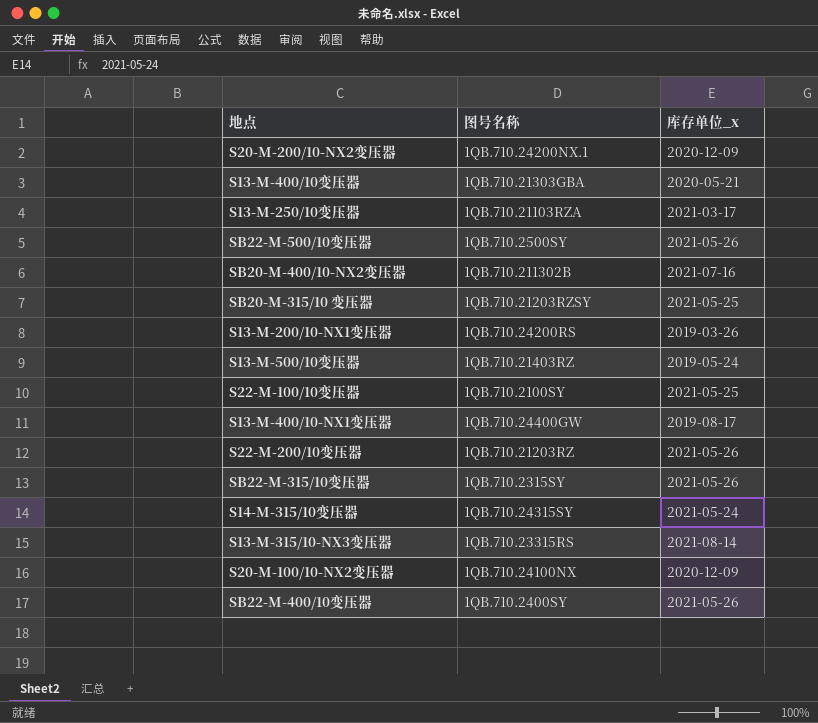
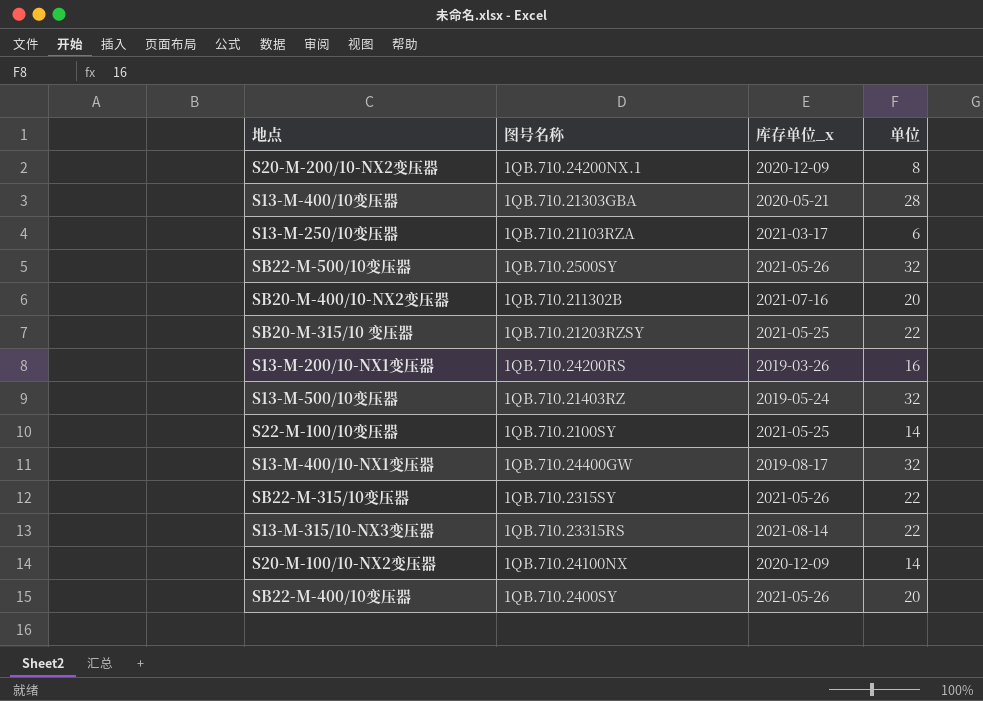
column 单位 | position: none -> 4
row S22-M-200/10变压器: 1QB.710.21203RZ | 2021-05-26 -> none
row S14-M-315/10变压器: 1QB.710.24315SY | 2021-05-24 -> none

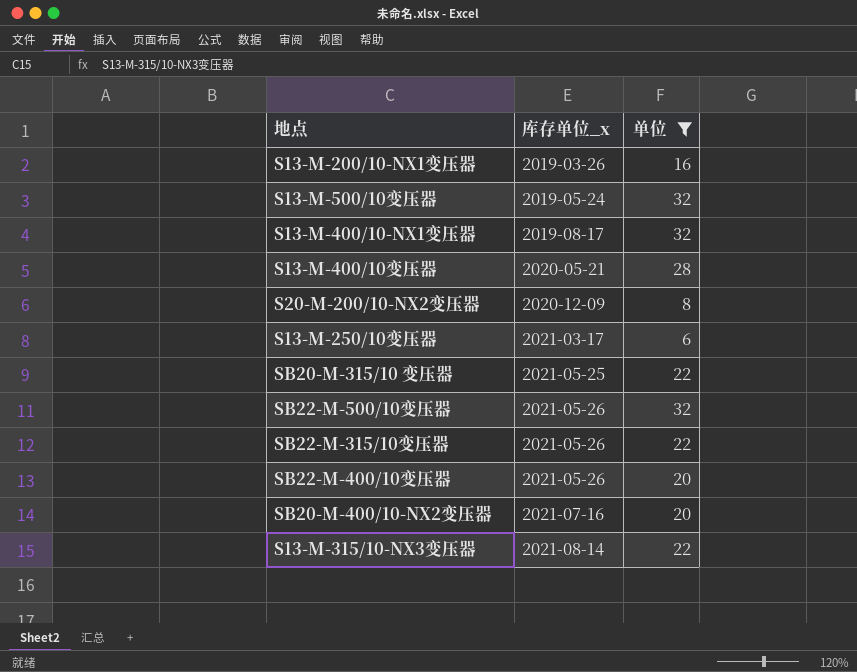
filter: none -> 单位 != 14
row order: none -> 库存单位_x ascending
column 图号名称 | position: 2 -> none

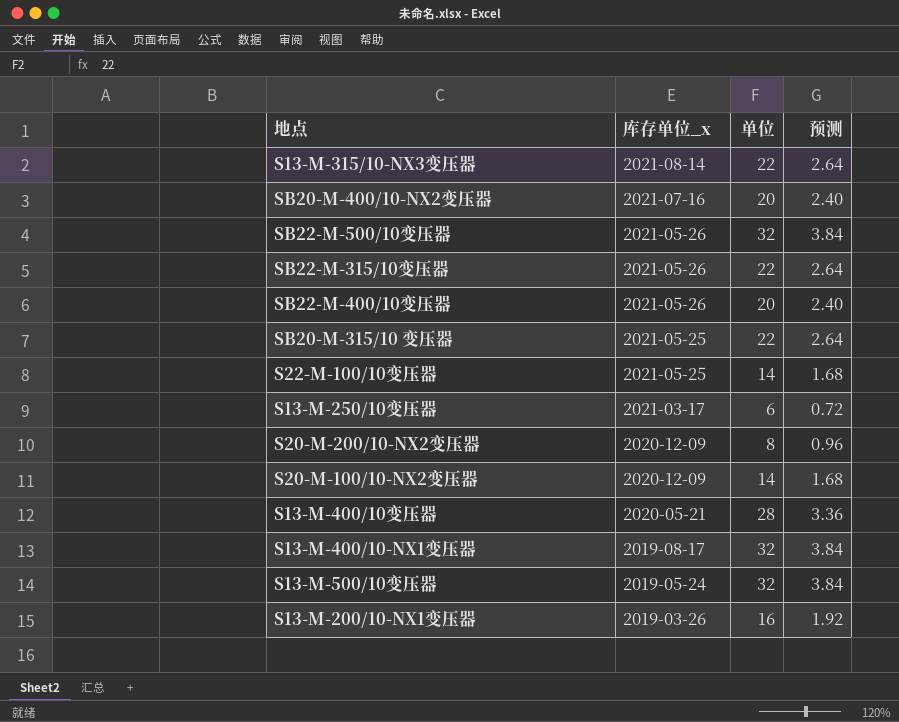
filter: 单位 != 14 -> none
row order: 库存单位_x ascending -> 库存单位_x descending
column 预测 | formula: none -> [单位] * 0.12

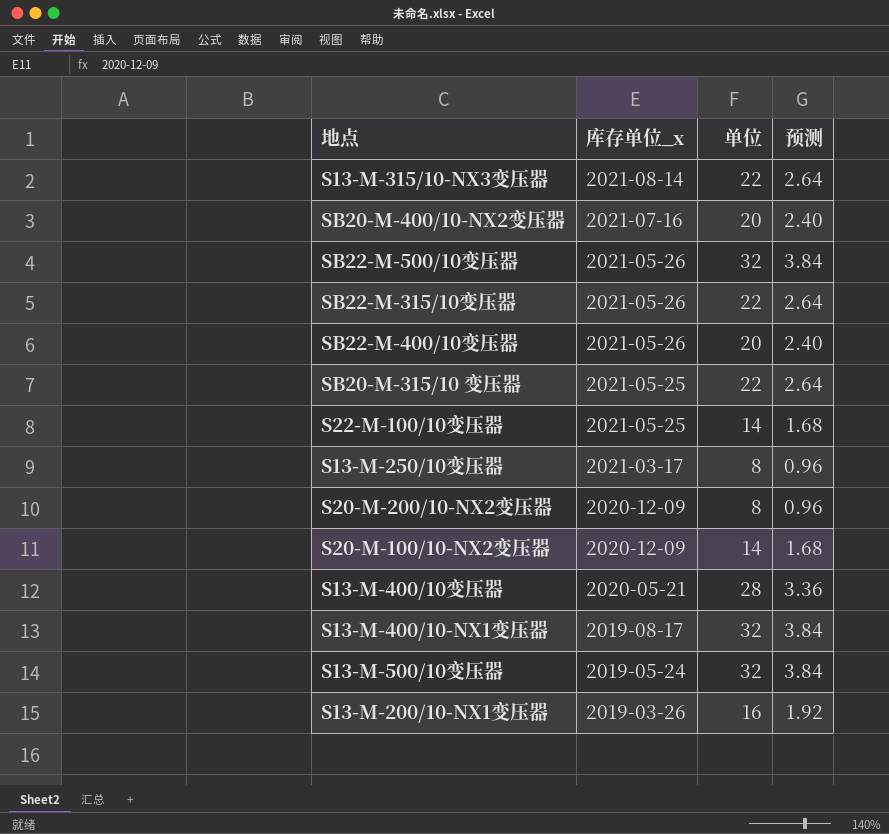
S13-M-250/10变压器 | 单位: 6 -> 8
S13-M-250/10变压器 | 预测: 0.72 -> 0.96

